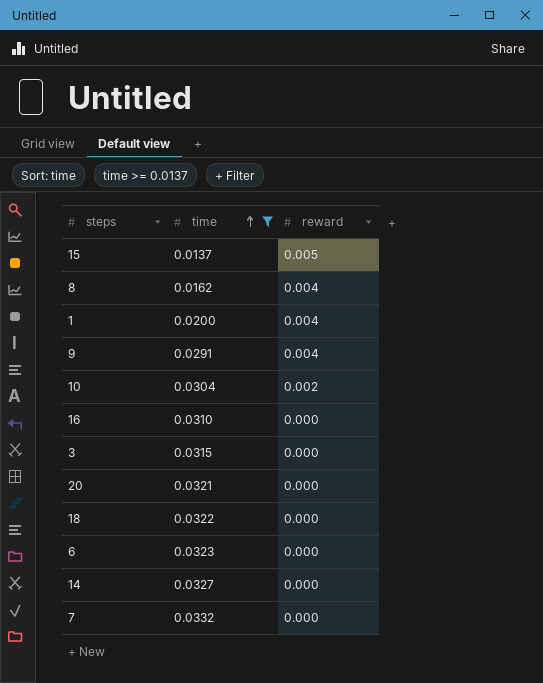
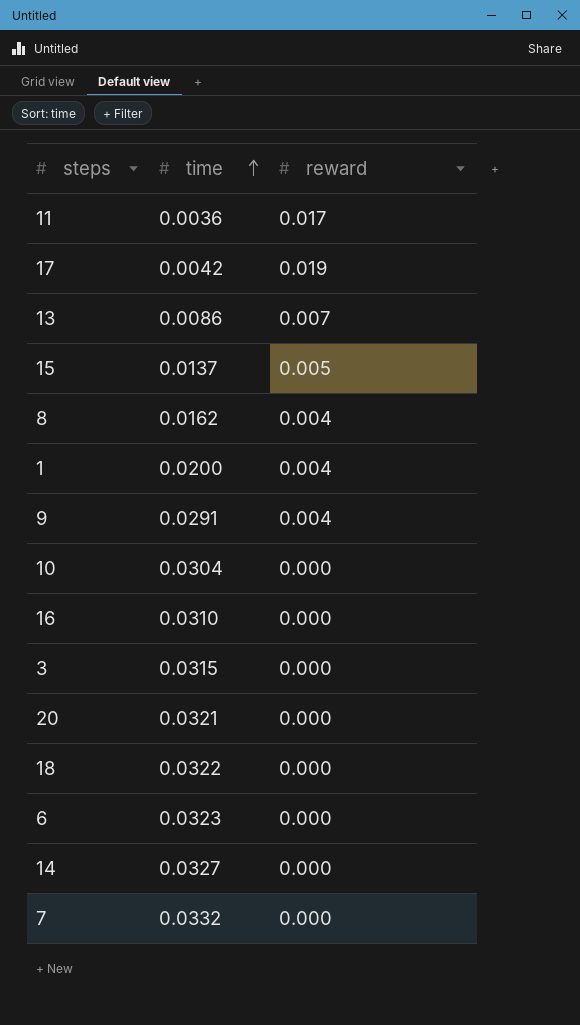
filter: time >= 0.0137 -> none
10 | reward: 0.002 -> 0.000

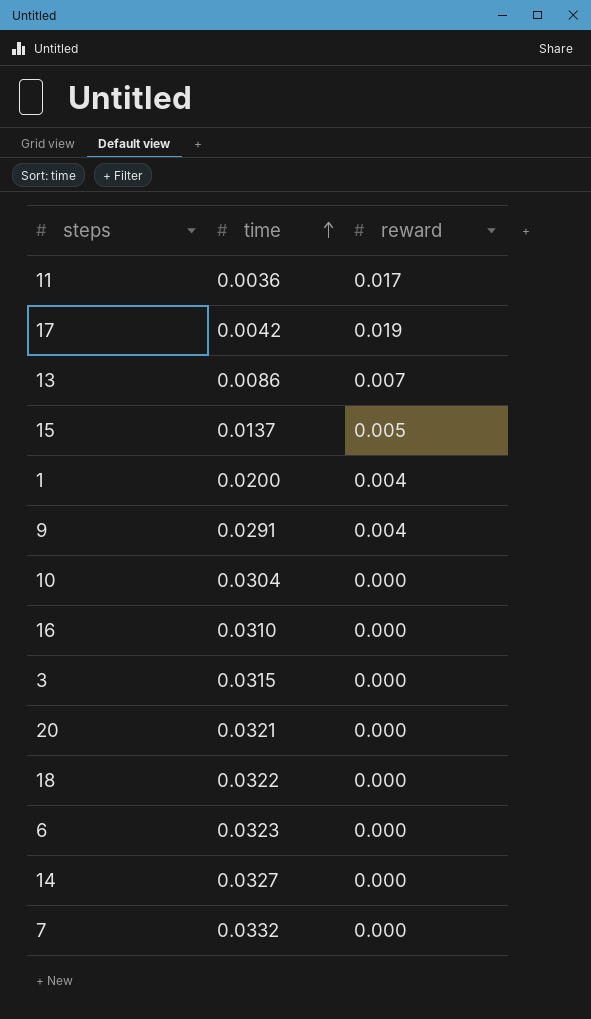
row 8: 0.0162 | 0.004 -> none

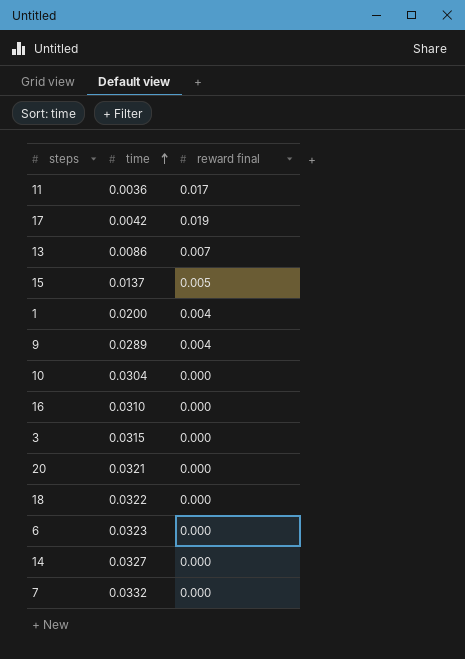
column name: reward -> reward final
9 | time: 0.0291 -> 0.0289

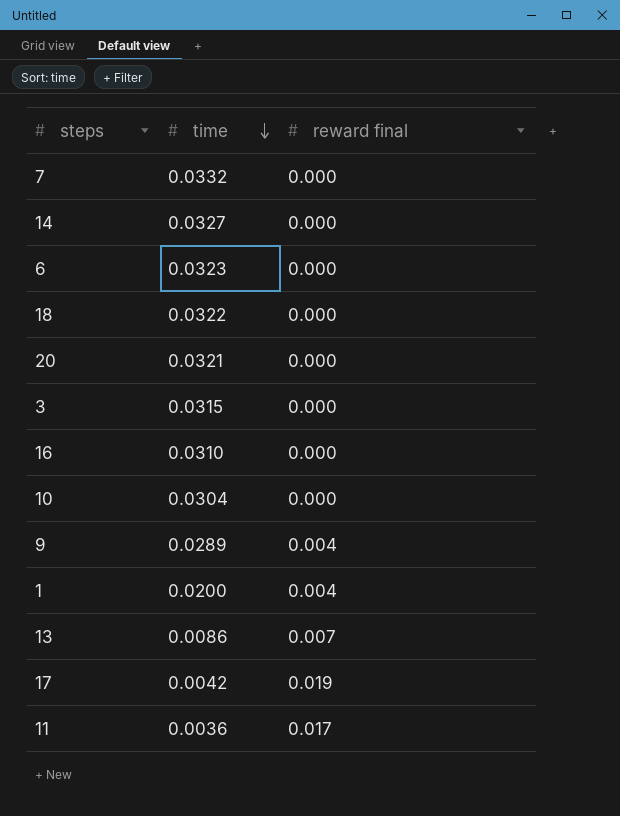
row order: time ascending -> time descending
row 15: 0.0137 | 0.005 -> none

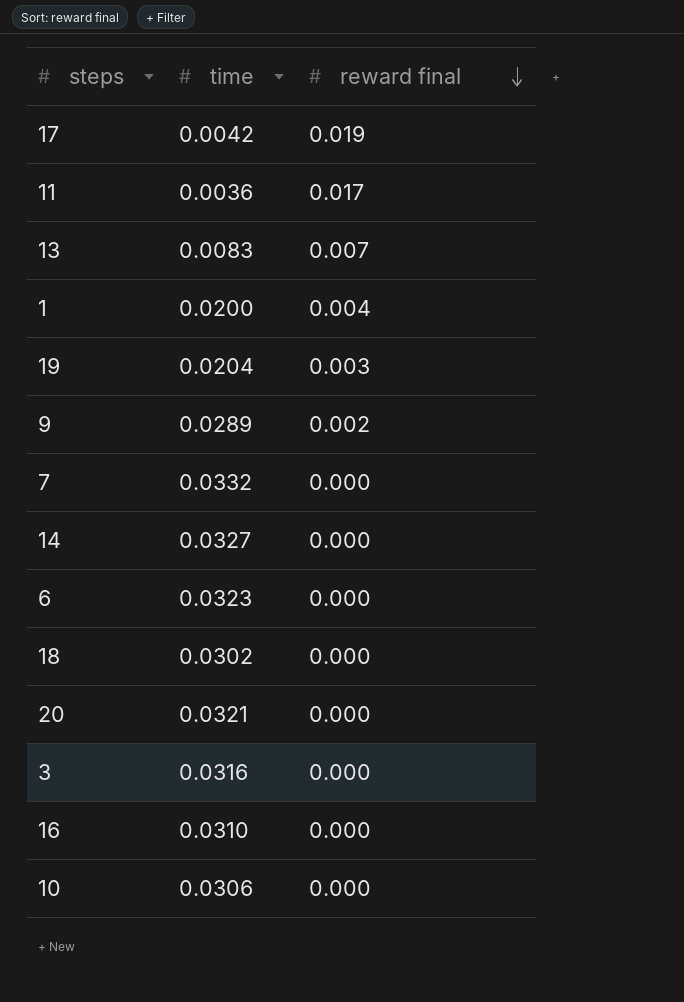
row order: time descending -> reward final descending
13 | time: 0.0086 -> 0.0083
row 19: none -> 0.0204 | 0.003
9 | reward final: 0.004 -> 0.002
18 | time: 0.0322 -> 0.0302
3 | time: 0.0315 -> 0.0316
10 | time: 0.0304 -> 0.0306

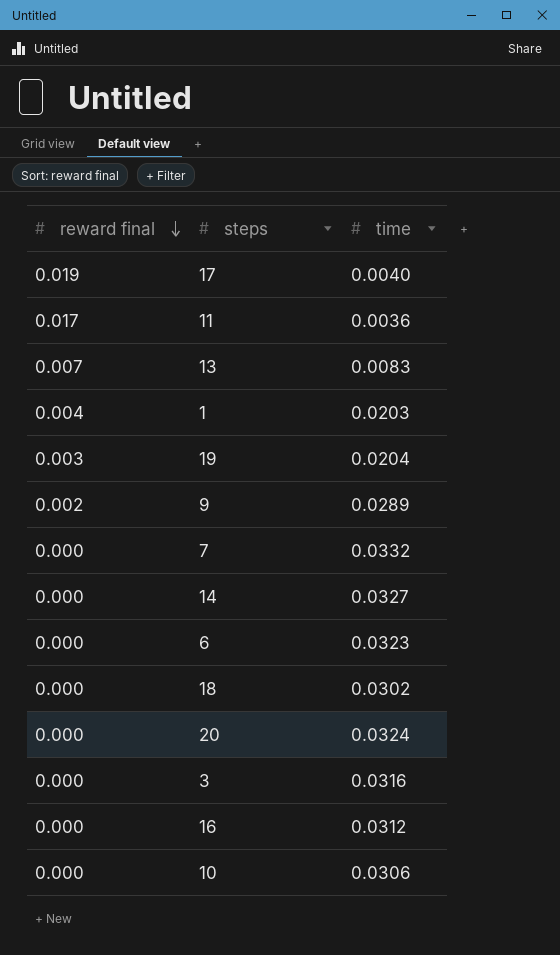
column reward final | position: 3 -> 1
17 | time: 0.0042 -> 0.0040
1 | time: 0.0200 -> 0.0203
20 | time: 0.0321 -> 0.0324
16 | time: 0.0310 -> 0.0312

